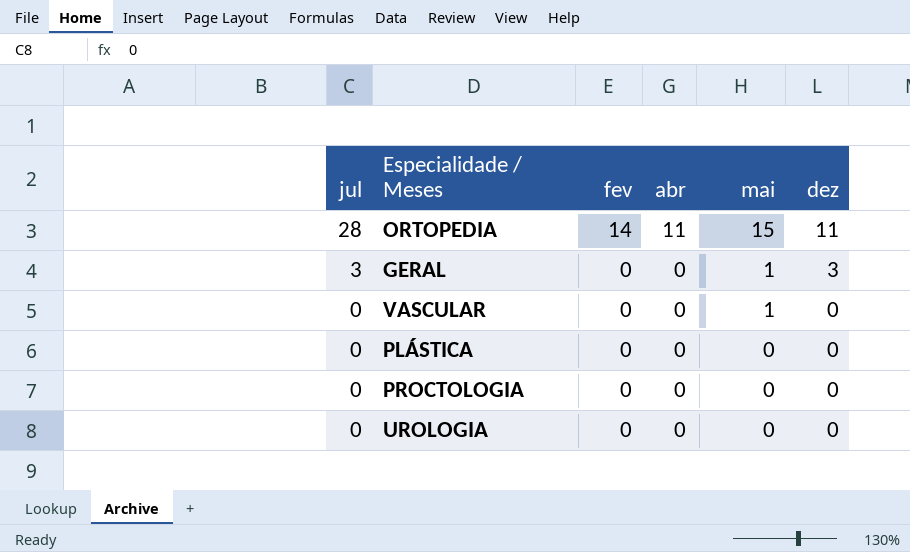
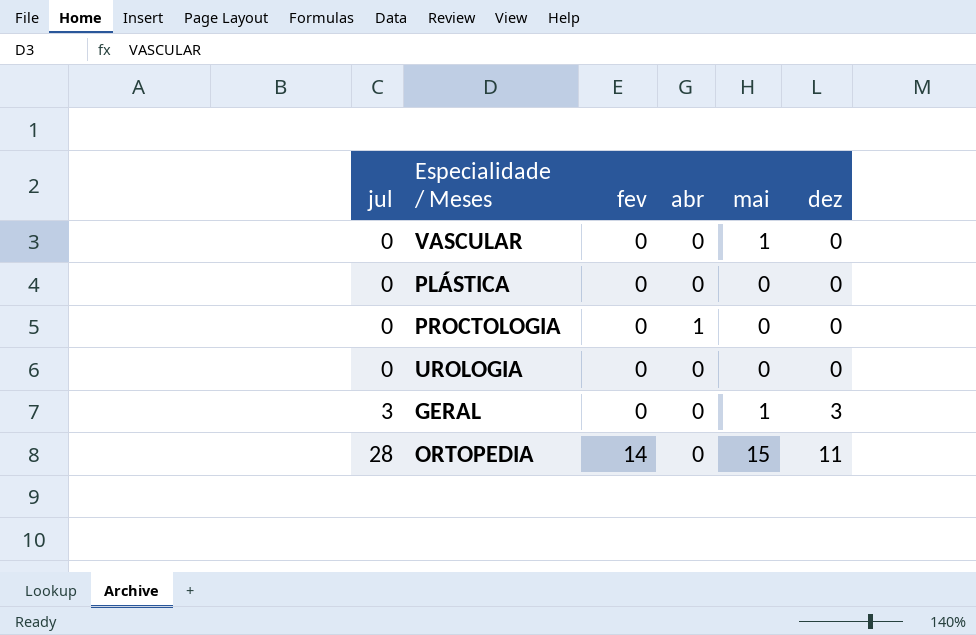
row order: jul descending -> jul ascending
PROCTOLOGIA | abr: 0 -> 1
ORTOPEDIA | abr: 11 -> 0

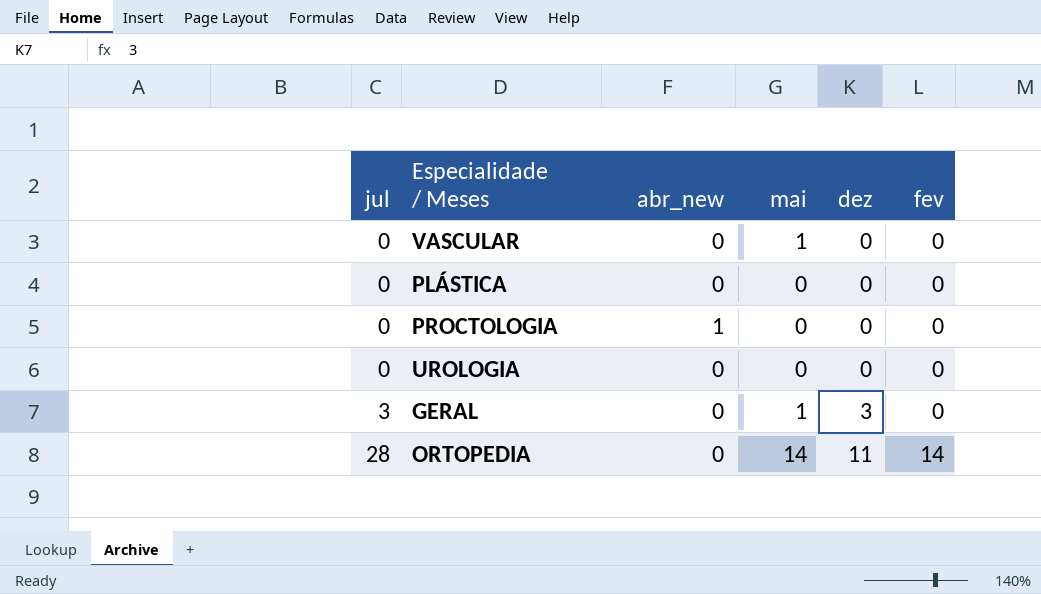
column name: abr -> abr_new
column fev | position: 3 -> 6
ORTOPEDIA | mai: 15 -> 14

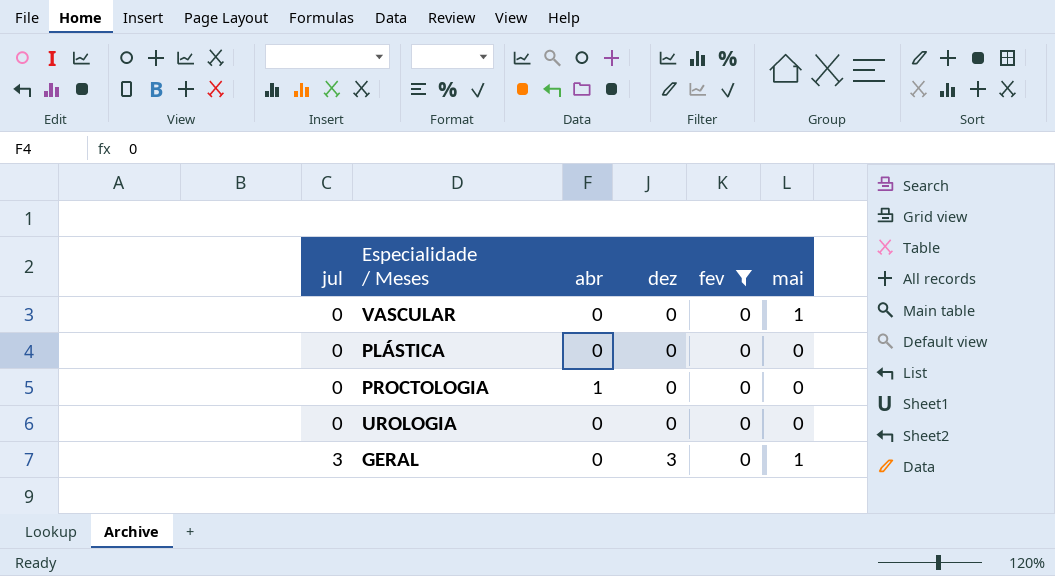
filter: none -> fev = 0
column name: abr_new -> abr
column mai | position: 4 -> 6

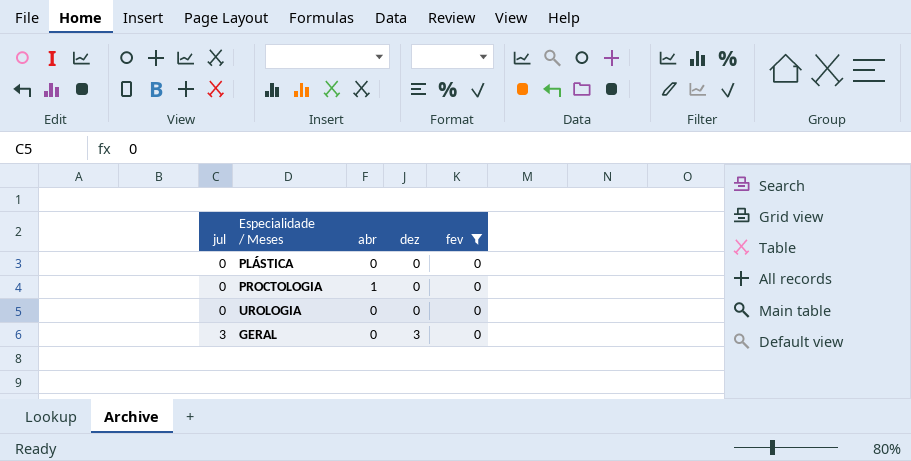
column mai | position: 6 -> none
row VASCULAR: 0 | 0 | 0 | 0 | 1 -> none

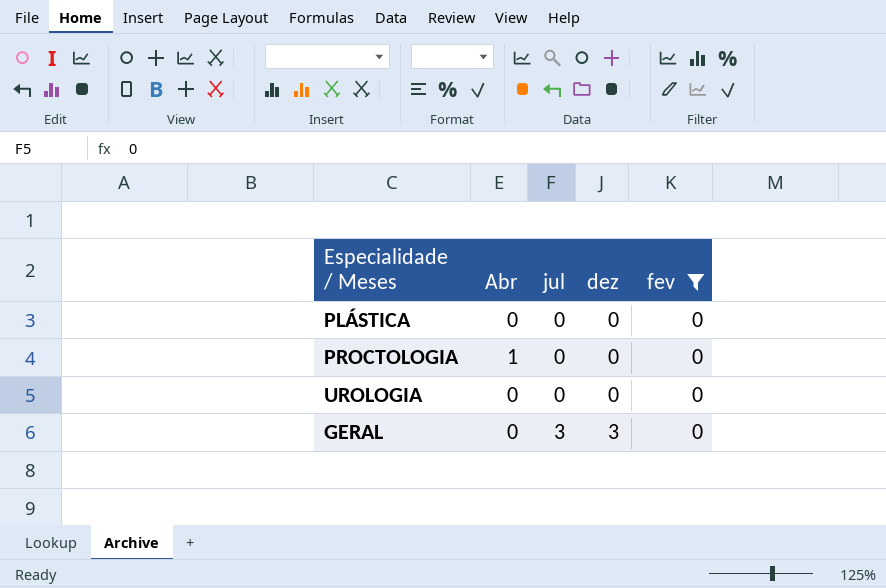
column name: abr -> Abr
column jul | position: 1 -> 3

